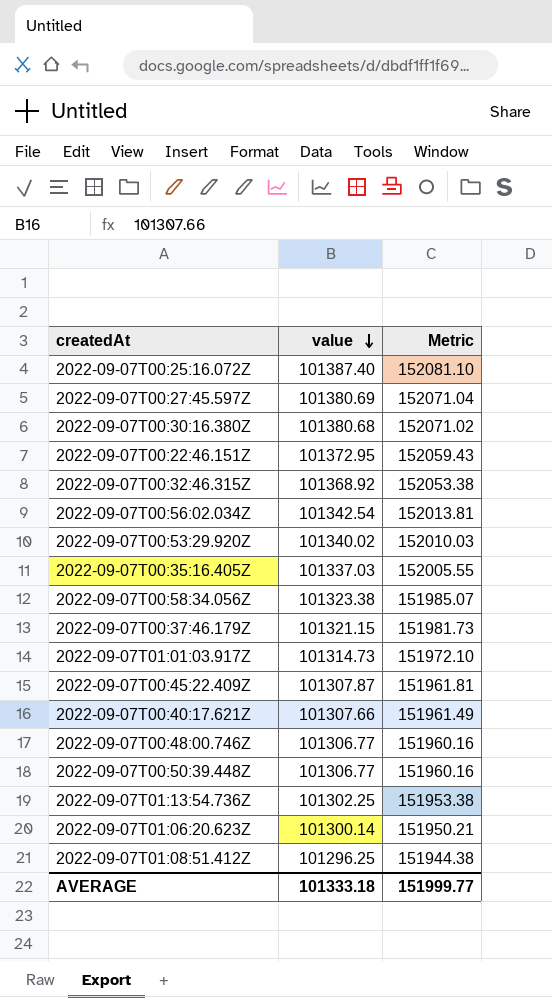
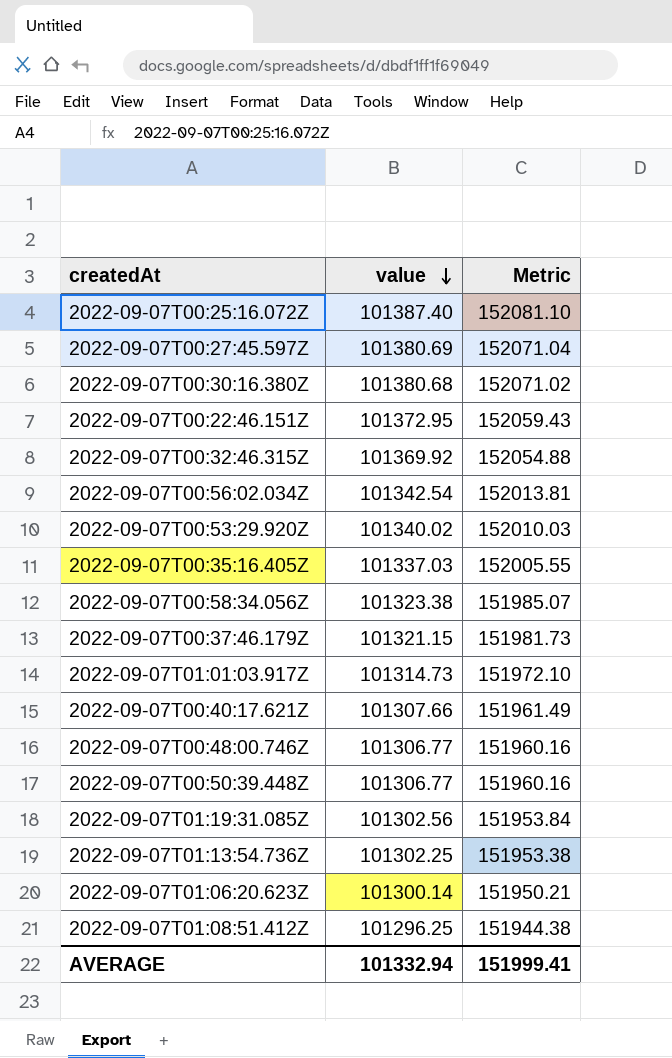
row 2022-09-07T00:45:22.409Z: 101307.87 | 151961.81 -> none
2022-09-07T00:32:46.315Z | value: 101368.92 -> 101369.92
2022-09-07T00:32:46.315Z | Metric: 152053.38 -> 152054.88
row 2022-09-07T01:19:31.085Z: none -> 101302.56 | 151953.84
AVERAGE | value: 101333.18 -> 101332.94
AVERAGE | Metric: 151999.77 -> 151999.41

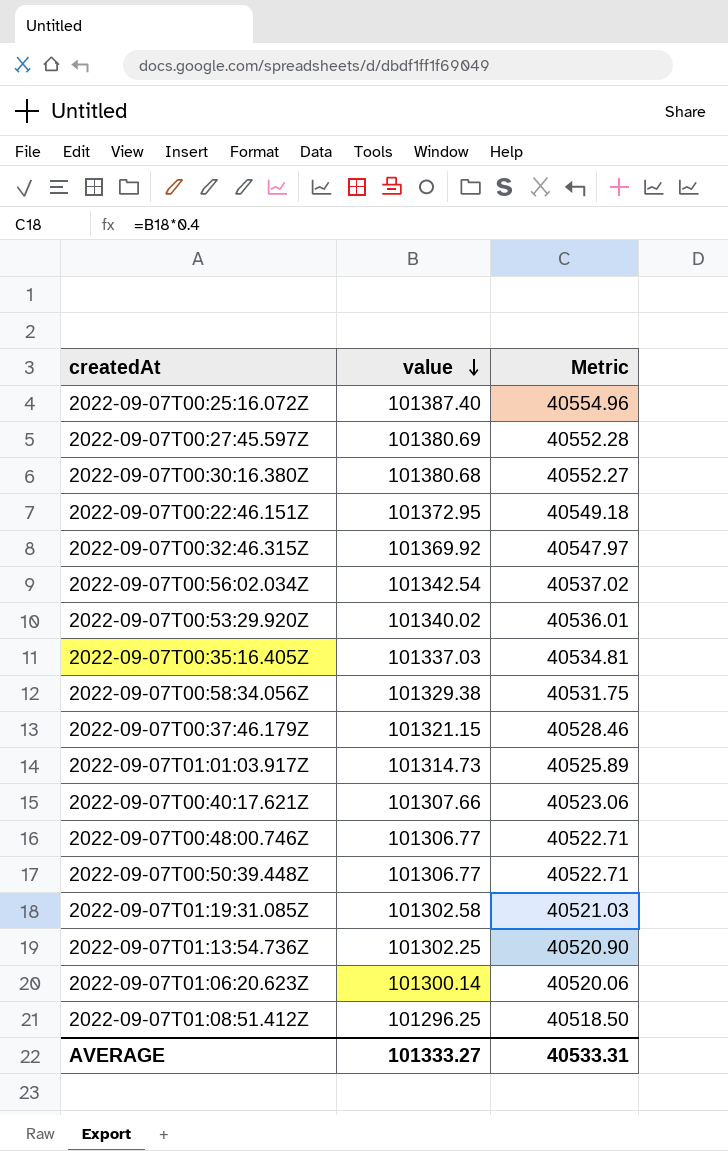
column Metric | formula: [value] * 1.5 -> [value] * 0.4
2022-09-07T00:58:34.056Z | value: 101323.38 -> 101329.38
2022-09-07T01:19:31.085Z | value: 101302.56 -> 101302.58
AVERAGE | value: 101332.94 -> 101333.27
AVERAGE | Metric: 151999.41 -> 40533.31

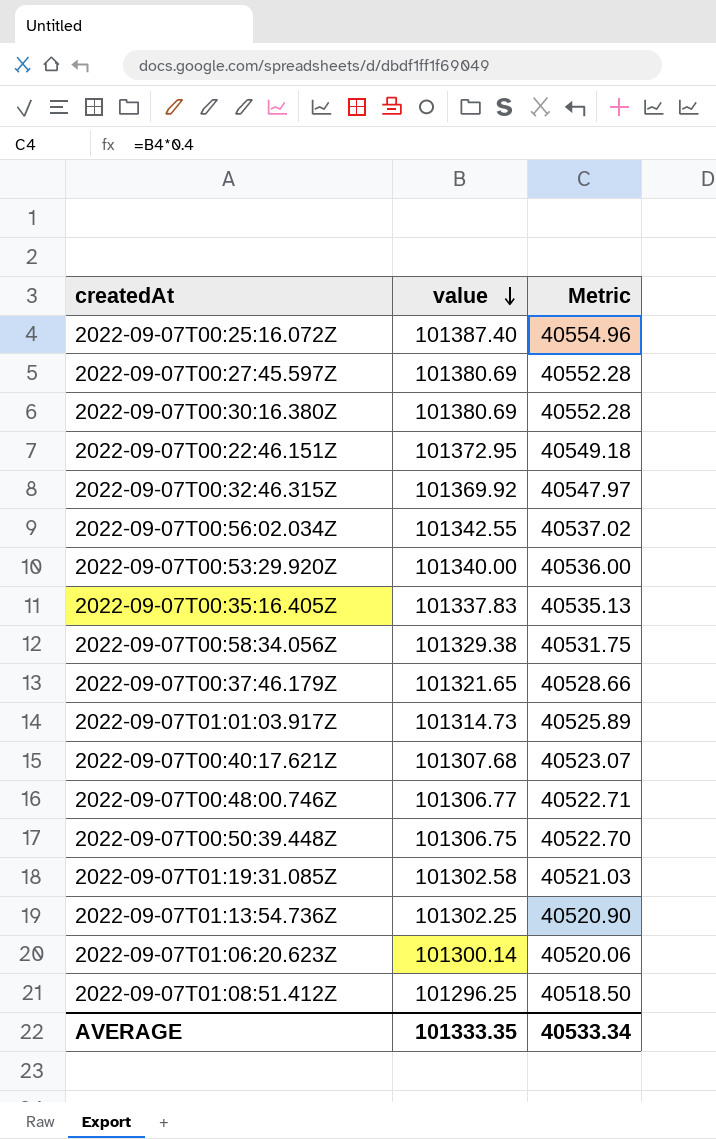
2022-09-07T00:30:16.380Z | value: 101380.68 -> 101380.69
2022-09-07T00:30:16.380Z | Metric: 40552.27 -> 40552.28
2022-09-07T00:56:02.034Z | value: 101342.54 -> 101342.55
2022-09-07T00:53:29.920Z | value: 101340.02 -> 101340.00
2022-09-07T00:53:29.920Z | Metric: 40536.01 -> 40536.00
2022-09-07T00:35:16.405Z | value: 101337.03 -> 101337.83
2022-09-07T00:35:16.405Z | Metric: 40534.81 -> 40535.13
2022-09-07T00:37:46.179Z | value: 101321.15 -> 101321.65
2022-09-07T00:37:46.179Z | Metric: 40528.46 -> 40528.66
2022-09-07T00:40:17.621Z | value: 101307.66 -> 101307.68
2022-09-07T00:40:17.621Z | Metric: 40523.06 -> 40523.07
2022-09-07T00:50:39.448Z | value: 101306.77 -> 101306.75
2022-09-07T00:50:39.448Z | Metric: 40522.71 -> 40522.70
AVERAGE | value: 101333.27 -> 101333.35
AVERAGE | Metric: 40533.31 -> 40533.34

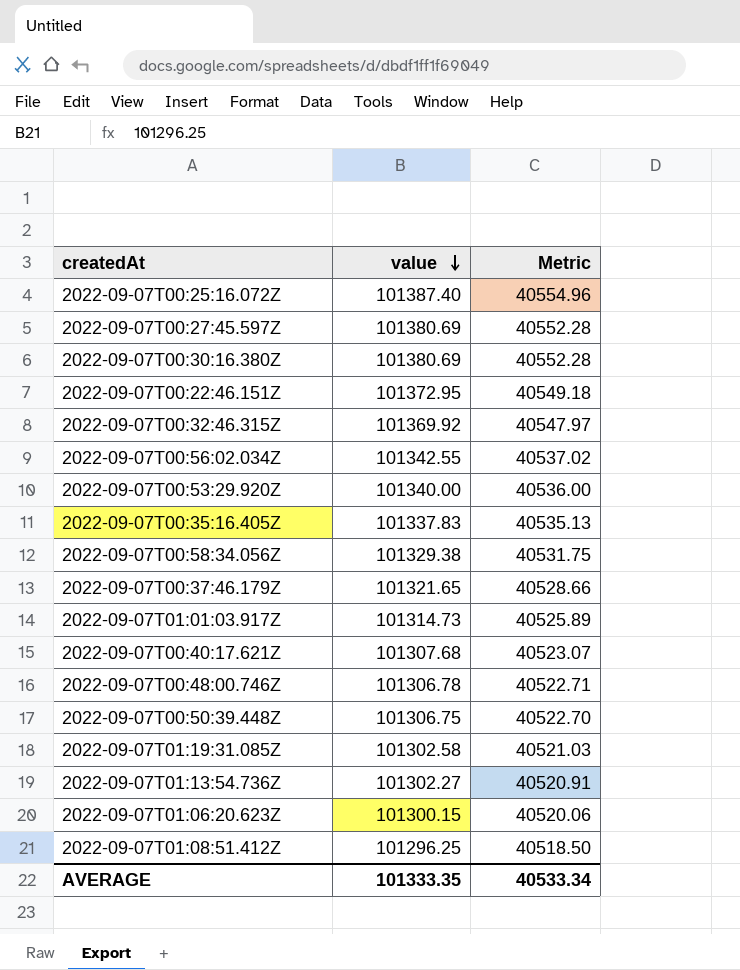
2022-09-07T00:48:00.746Z | value: 101306.77 -> 101306.78
2022-09-07T01:13:54.736Z | value: 101302.25 -> 101302.27
2022-09-07T01:13:54.736Z | Metric: 40520.90 -> 40520.91
2022-09-07T01:06:20.623Z | value: 101300.14 -> 101300.15

